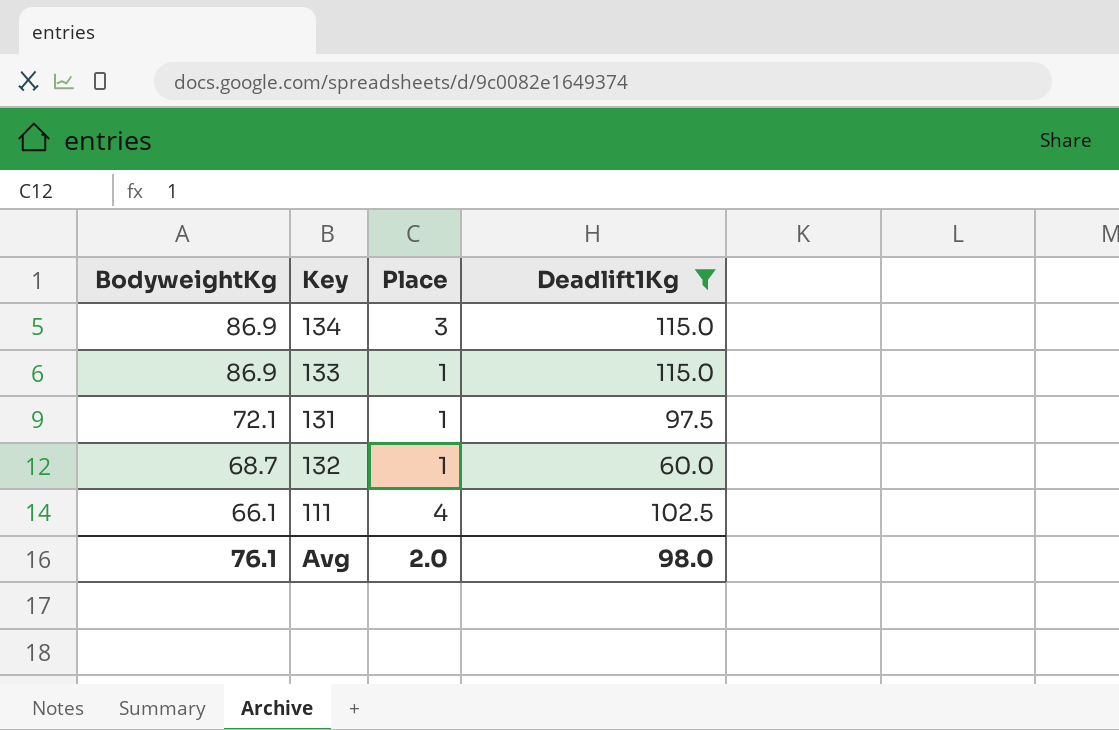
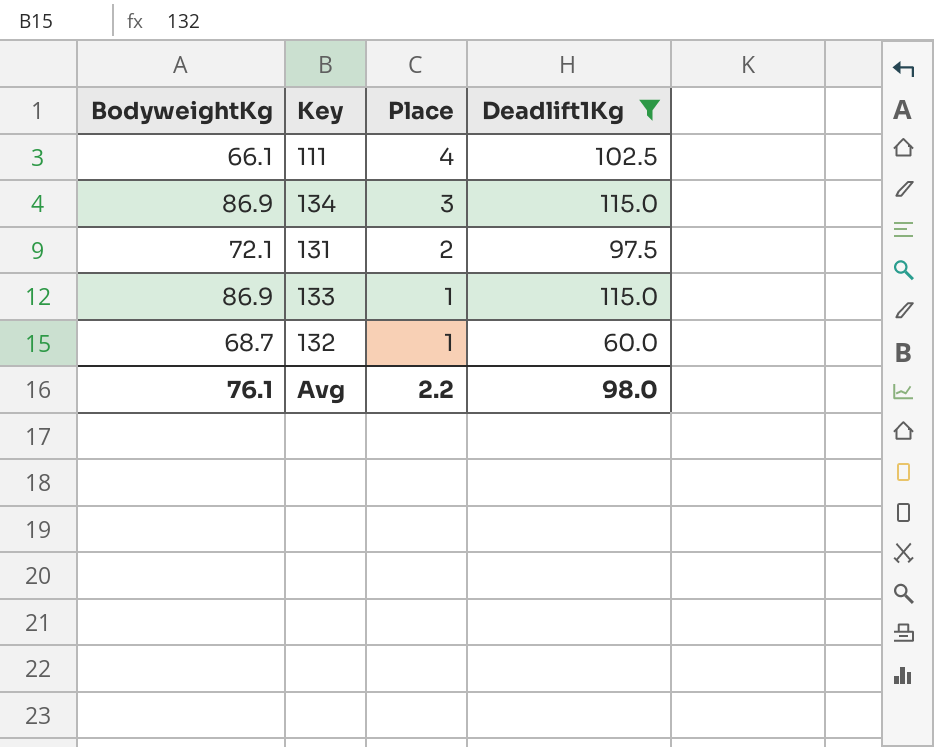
row order: BodyweightKg descending -> Place descending
131 | Place: 1 -> 2
Avg | Place: 2.0 -> 2.2

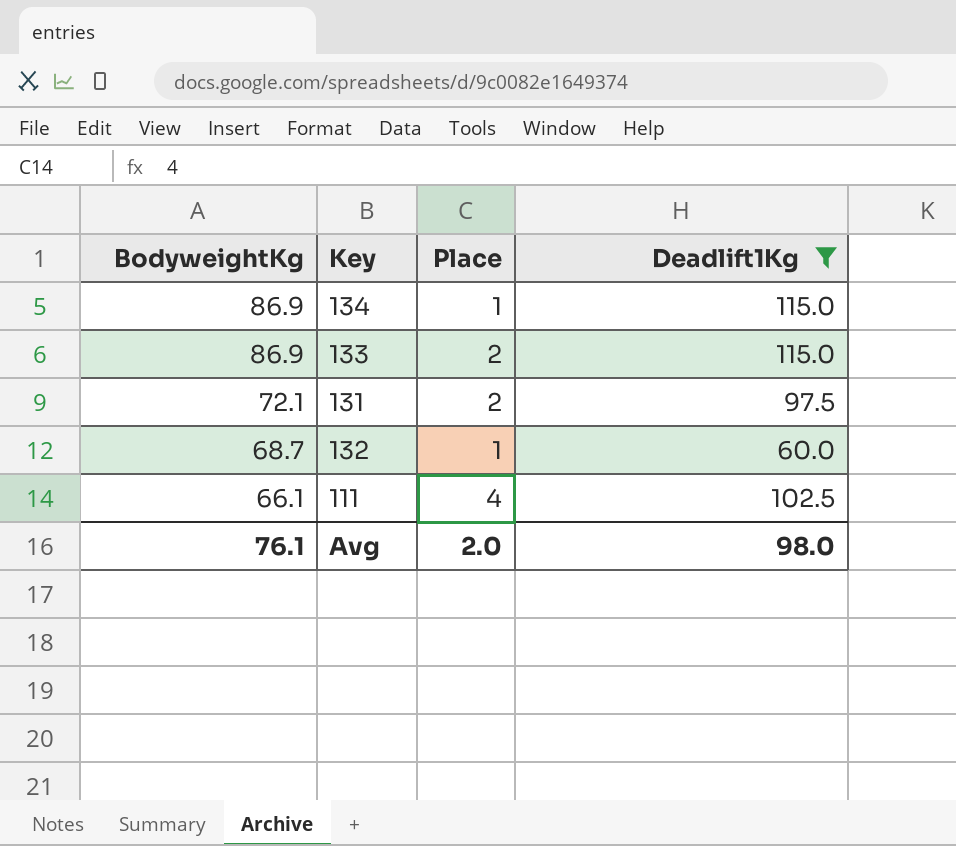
row order: Place descending -> BodyweightKg descending
134 | Place: 3 -> 1
133 | Place: 1 -> 2
Avg | Place: 2.2 -> 2.0

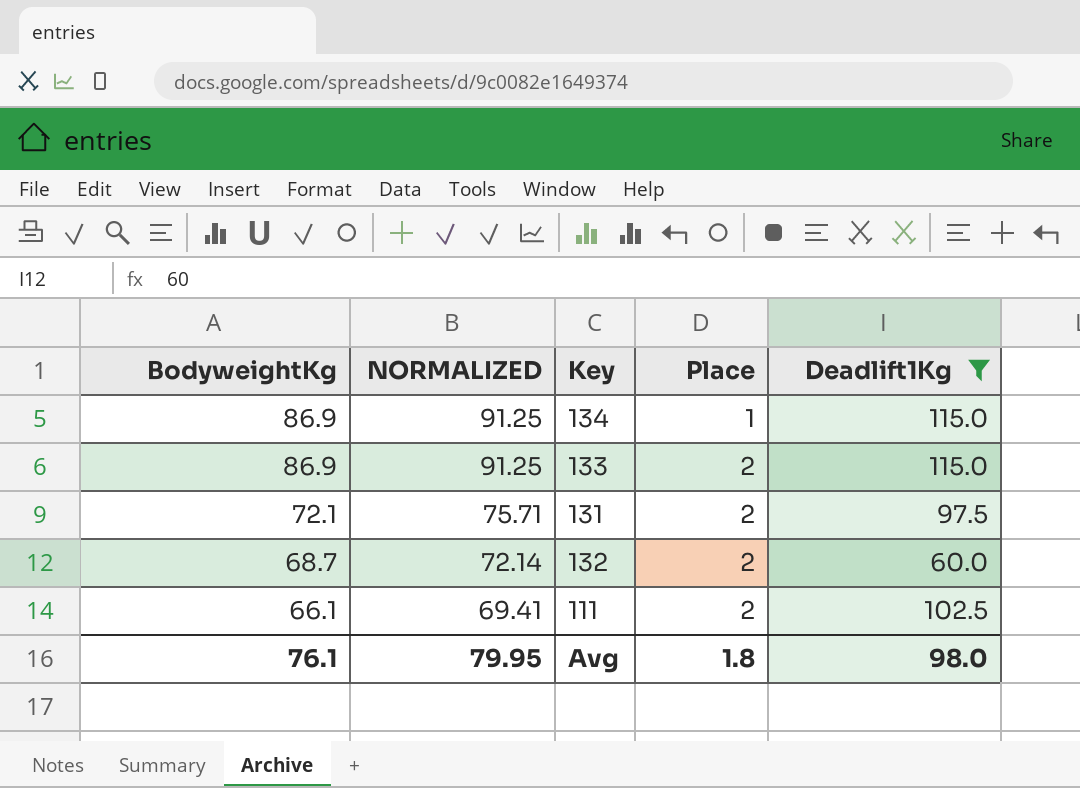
column NORMALIZED | formula: none -> [BodyweightKg] * 1.05
132 | Place: 1 -> 2
111 | Place: 4 -> 2
Avg | Place: 2.0 -> 1.8

